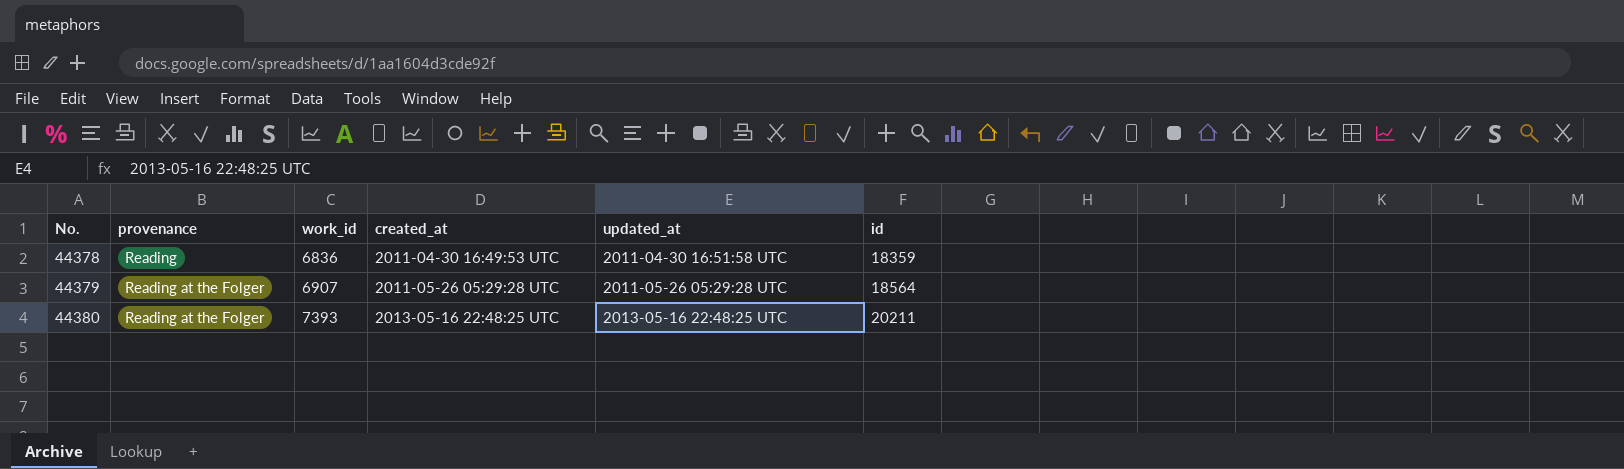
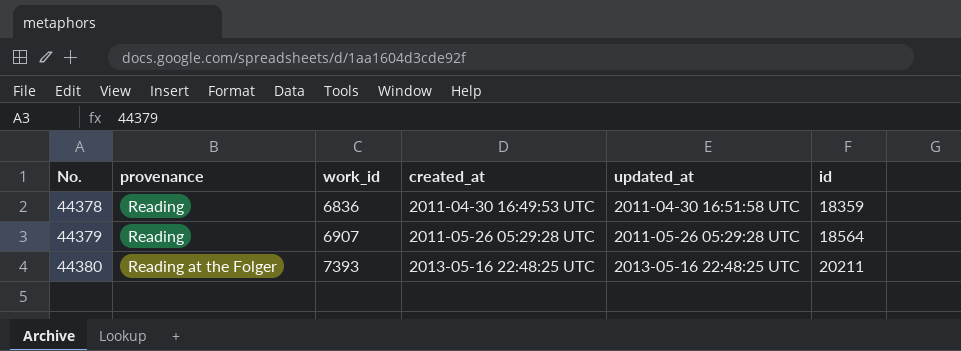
44379 | provenance: Reading at the Folger -> Reading

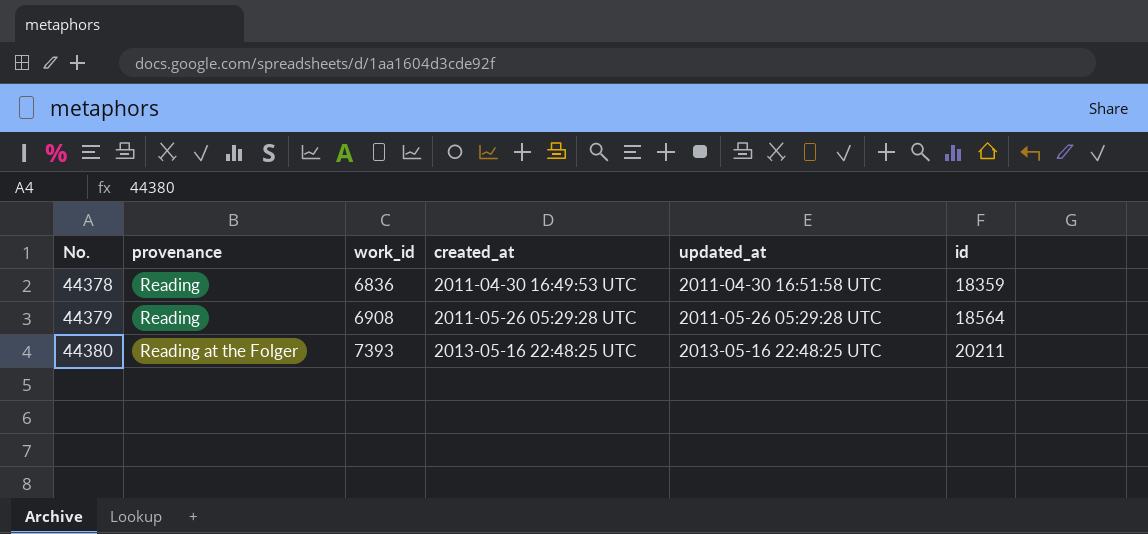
44379 | work_id: 6907 -> 6908

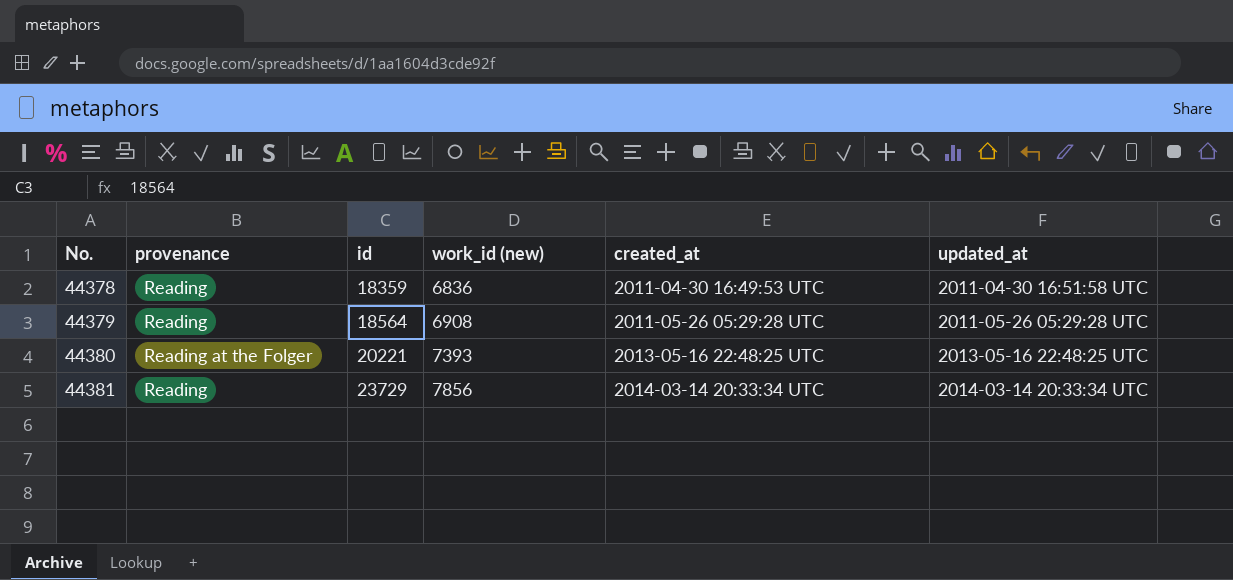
column id | position: 6 -> 3
column name: work_id -> work_id (new)
44380 | id: 20211 -> 20221
row 44381: none -> Reading | 23729 | 7856 | 2014-03-14 20:33:34 UTC | 2014-03-14 20:33:34 UTC

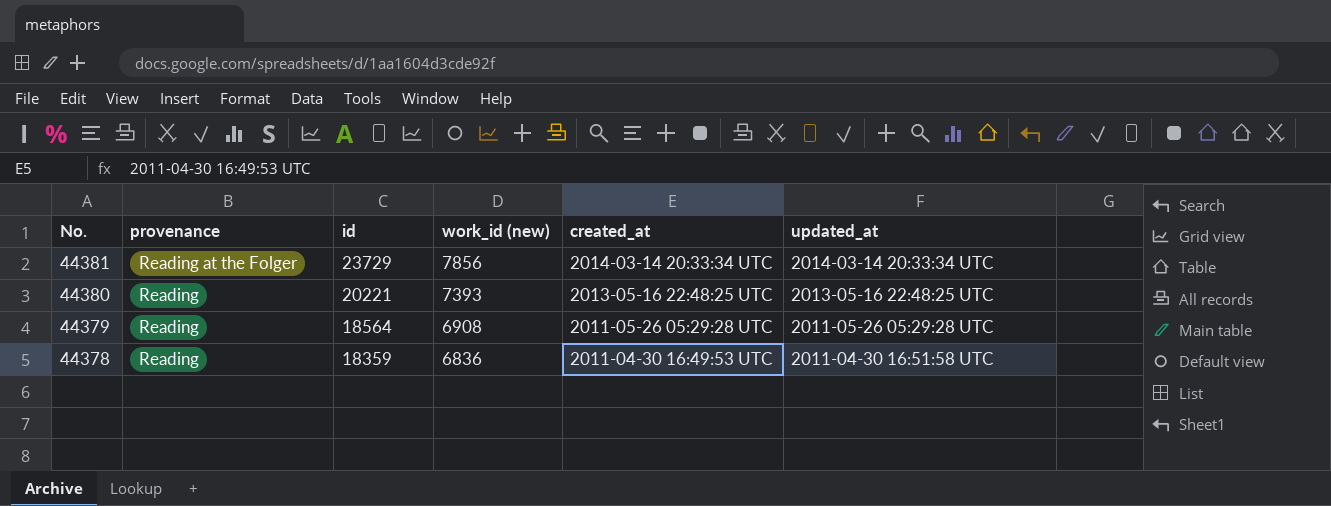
row order: No. ascending -> No. descending
44381 | provenance: Reading -> Reading at the Folger
44380 | provenance: Reading at the Folger -> Reading

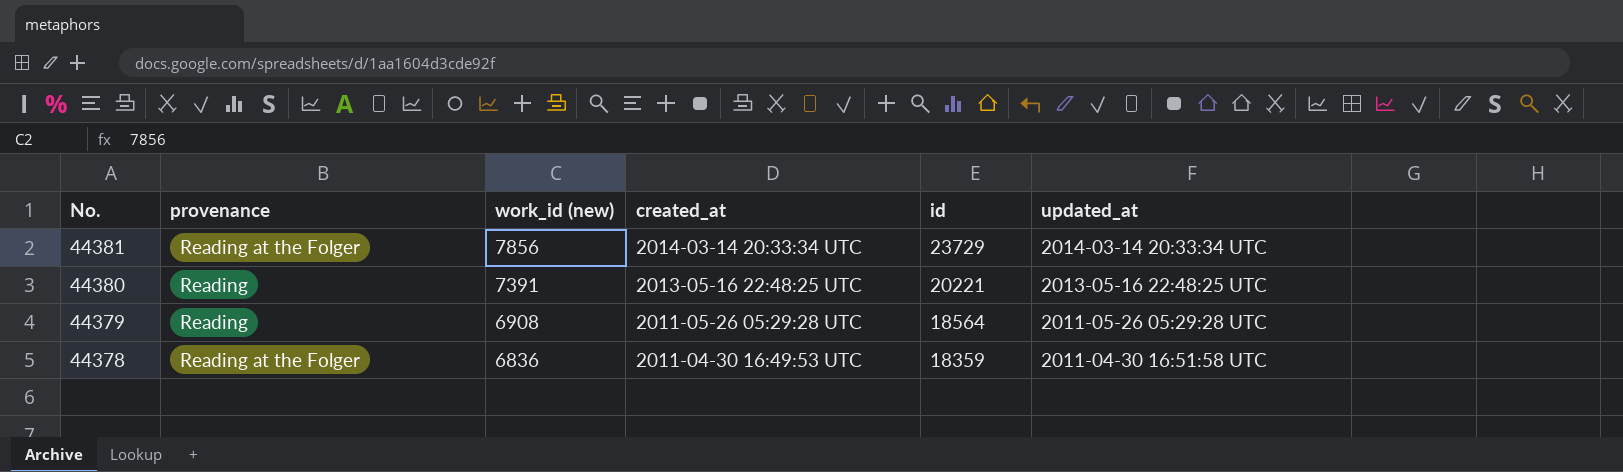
column id | position: 3 -> 5
44380 | work_id (new): 7393 -> 7391
44378 | provenance: Reading -> Reading at the Folger

